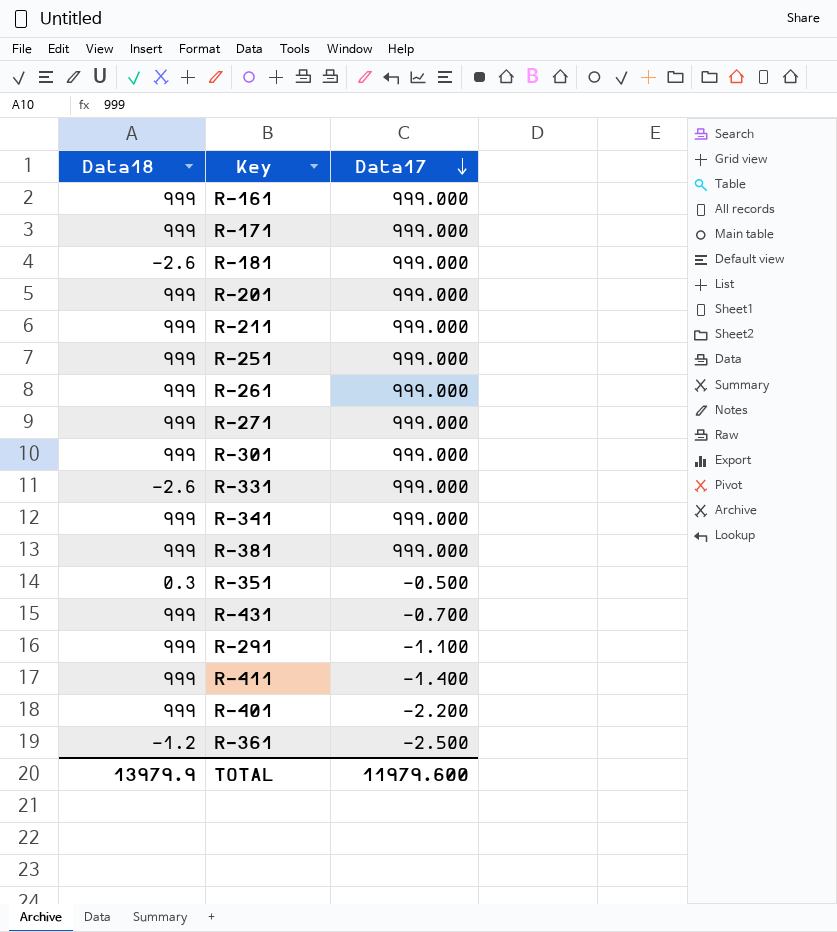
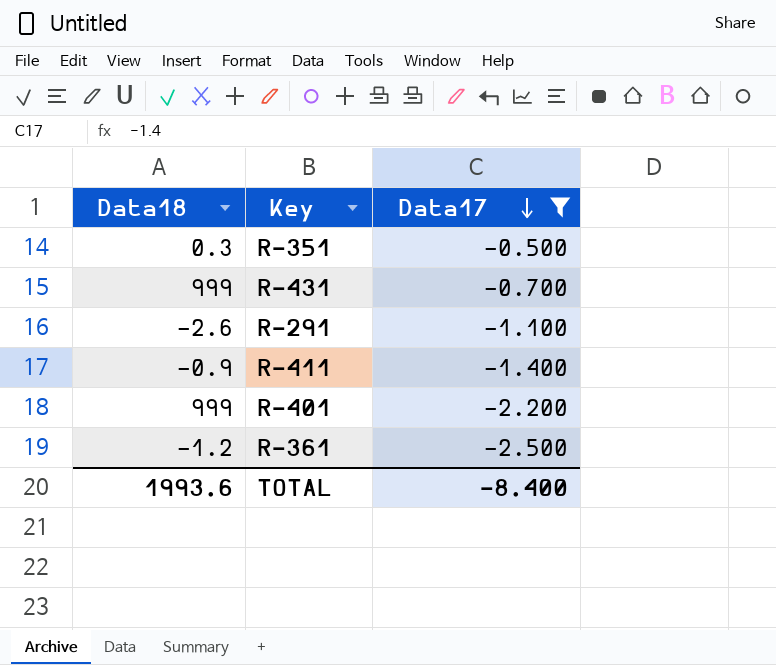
filter: none -> Data17 != 999.000
R-291 | Data18: 999 -> -2.6
R-411 | Data18: 999 -> -0.9
TOTAL | Data18: 13979.9 -> 1993.6
TOTAL | Data17: 11979.600 -> -8.400

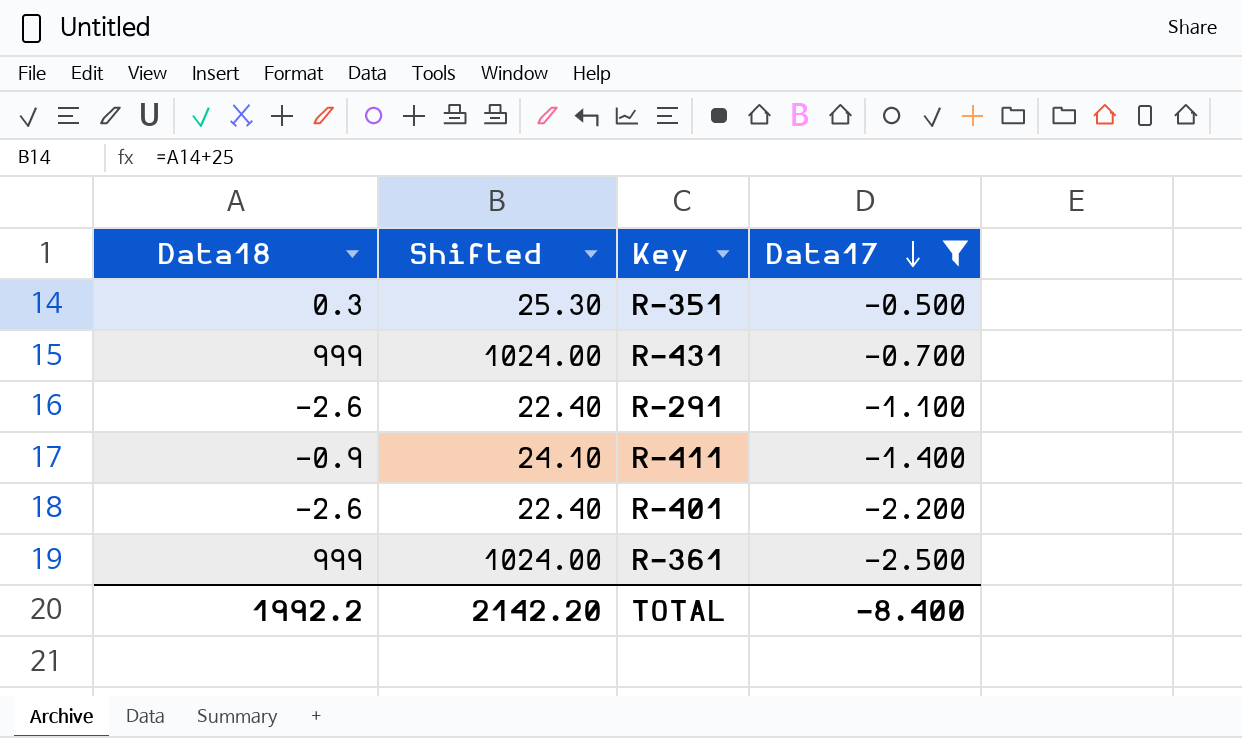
column Shifted | formula: none -> [Data18] + 25
R-401 | Data18: 999 -> -2.6
R-361 | Data18: -1.2 -> 999
TOTAL | Data18: 1993.6 -> 1992.2

